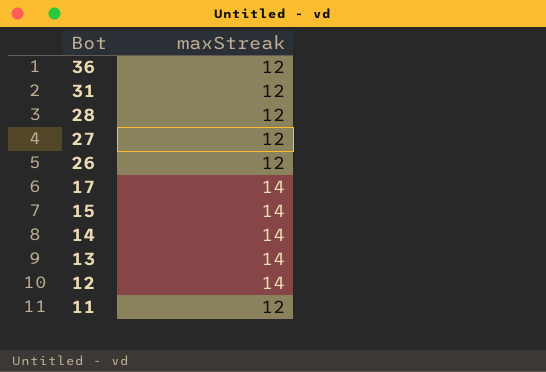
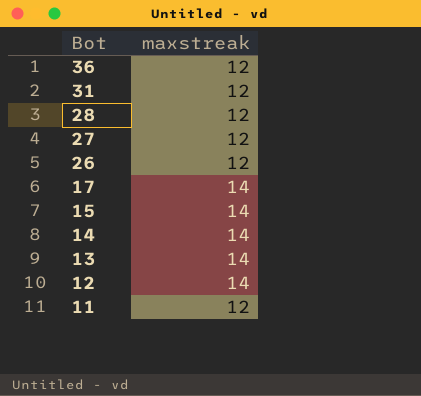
column name: maxStreak -> maxstreak

